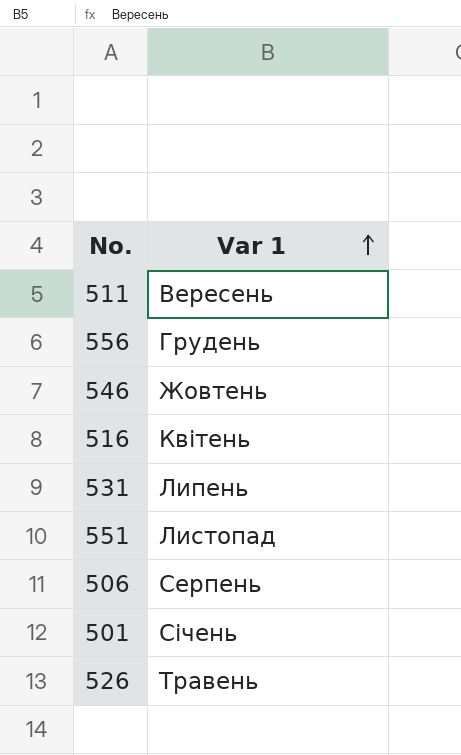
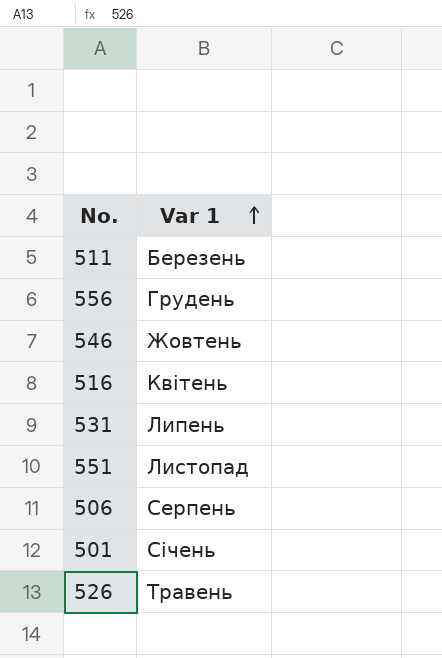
511 | Var 1: Вересень -> Березень

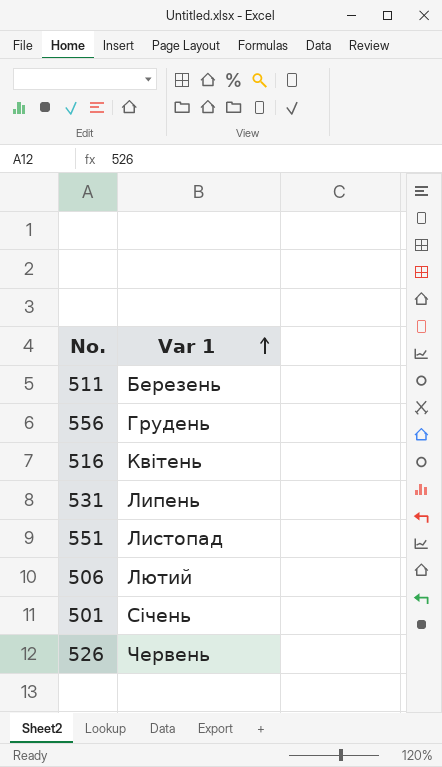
row 546: Жовтень -> none
506 | Var 1: Серпень -> Лютий
526 | Var 1: Травень -> Червень

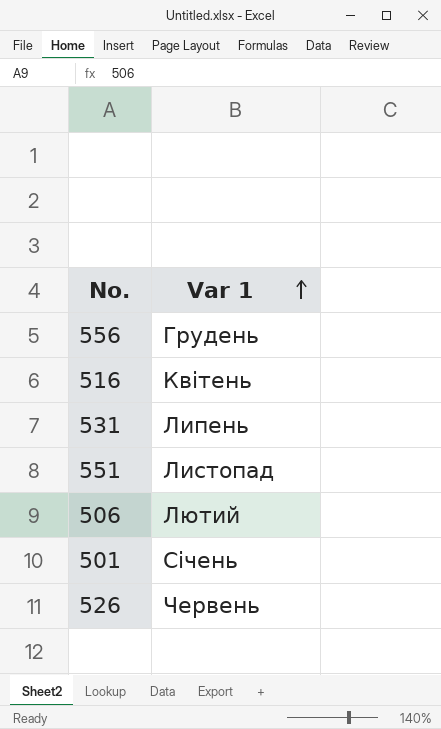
row 511: Березень -> none

